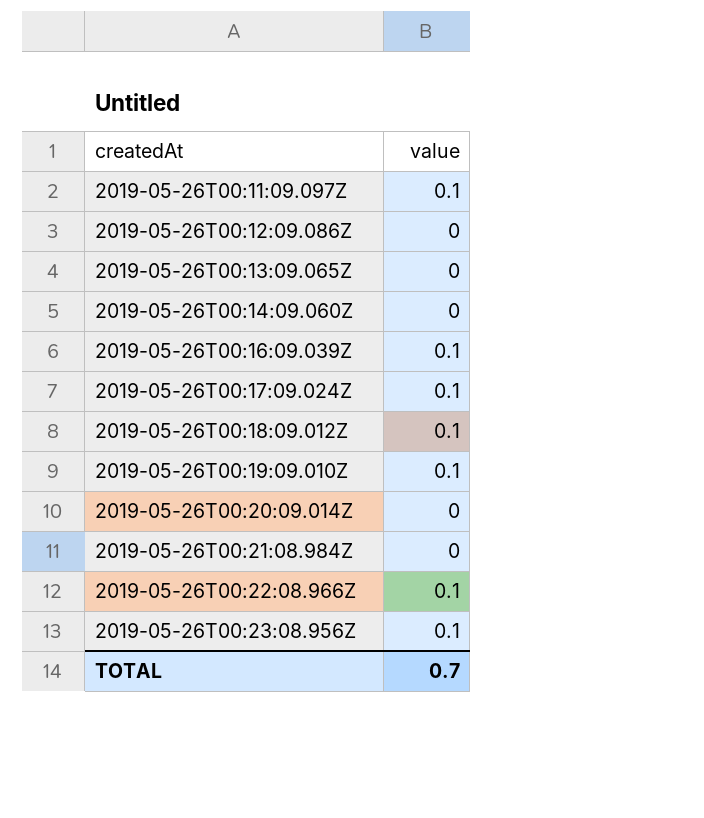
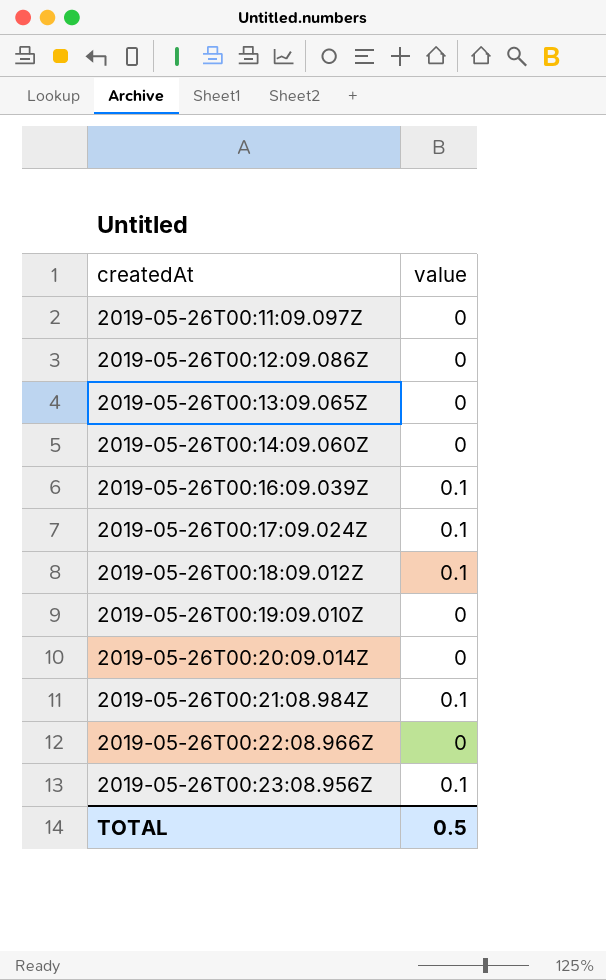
2019-05-26T00:11:09.097Z | value: 0.1 -> 0
2019-05-26T00:19:09.010Z | value: 0.1 -> 0
2019-05-26T00:21:08.984Z | value: 0 -> 0.1
2019-05-26T00:22:08.966Z | value: 0.1 -> 0
TOTAL | value: 0.7 -> 0.5

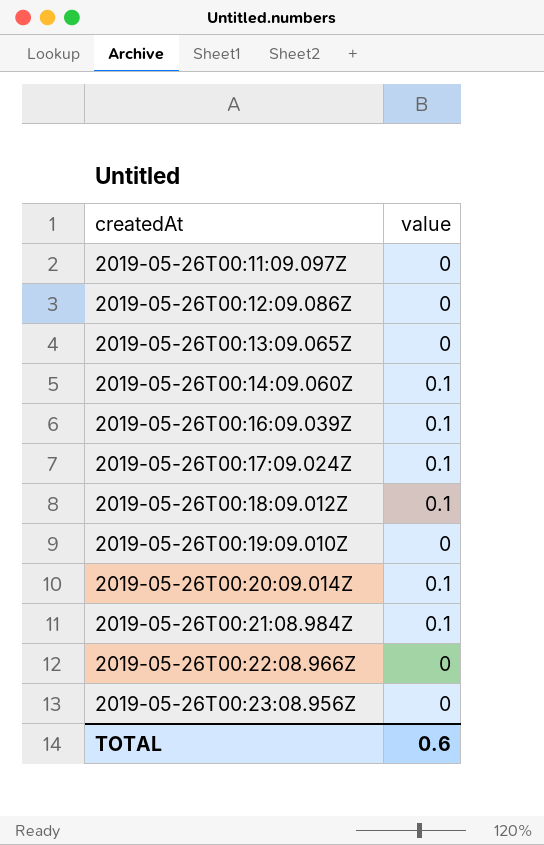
2019-05-26T00:14:09.060Z | value: 0 -> 0.1
2019-05-26T00:20:09.014Z | value: 0 -> 0.1
2019-05-26T00:23:08.956Z | value: 0.1 -> 0
TOTAL | value: 0.5 -> 0.6

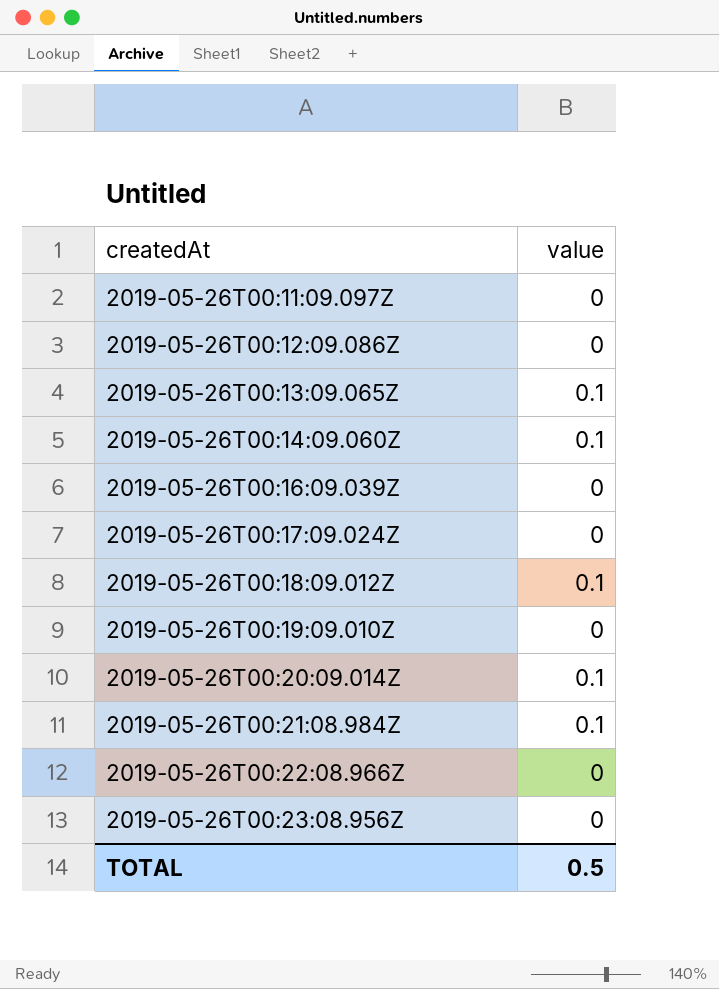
2019-05-26T00:13:09.065Z | value: 0 -> 0.1
2019-05-26T00:16:09.039Z | value: 0.1 -> 0
2019-05-26T00:17:09.024Z | value: 0.1 -> 0
TOTAL | value: 0.6 -> 0.5

